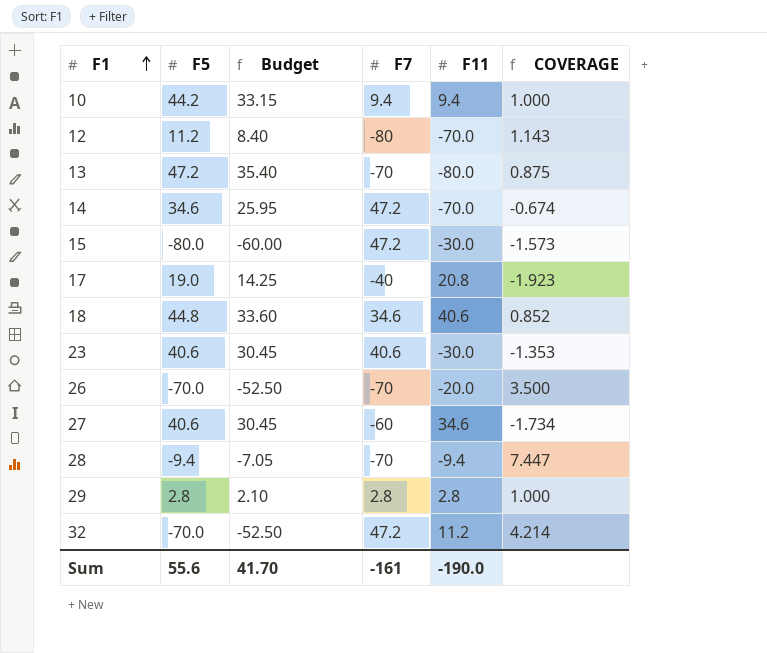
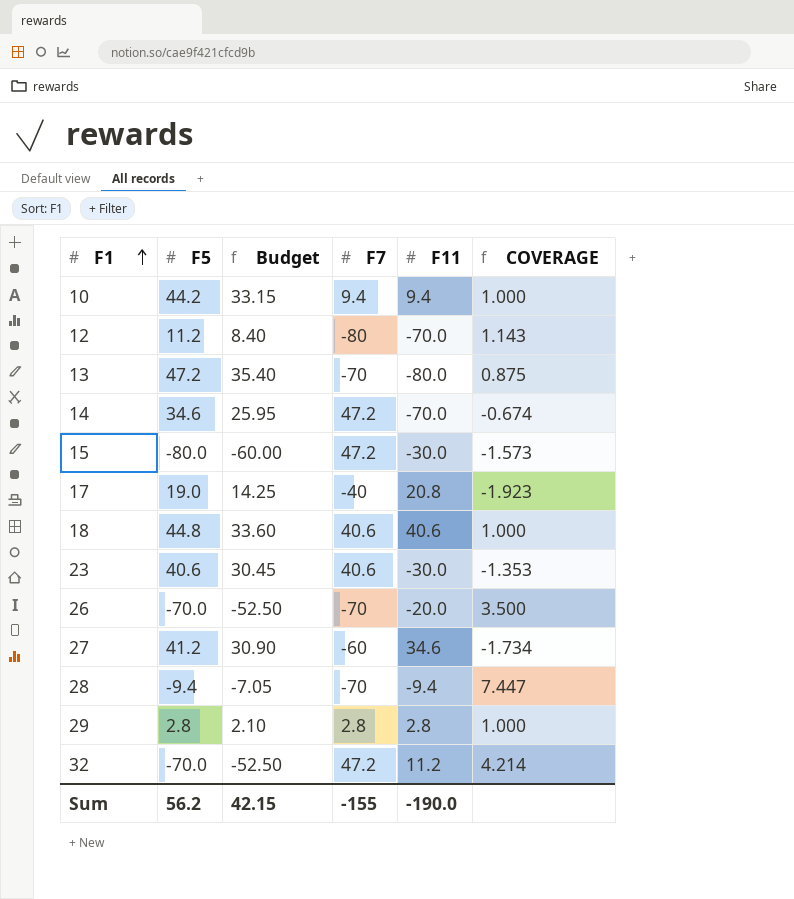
18 | F7: 34.6 -> 40.6
18 | COVERAGE: 0.852 -> 1.000
27 | F5: 40.6 -> 41.2
27 | Budget: 30.45 -> 30.90
Sum | F5: 55.6 -> 56.2
Sum | Budget: 41.70 -> 42.15
Sum | F7: -161 -> -155

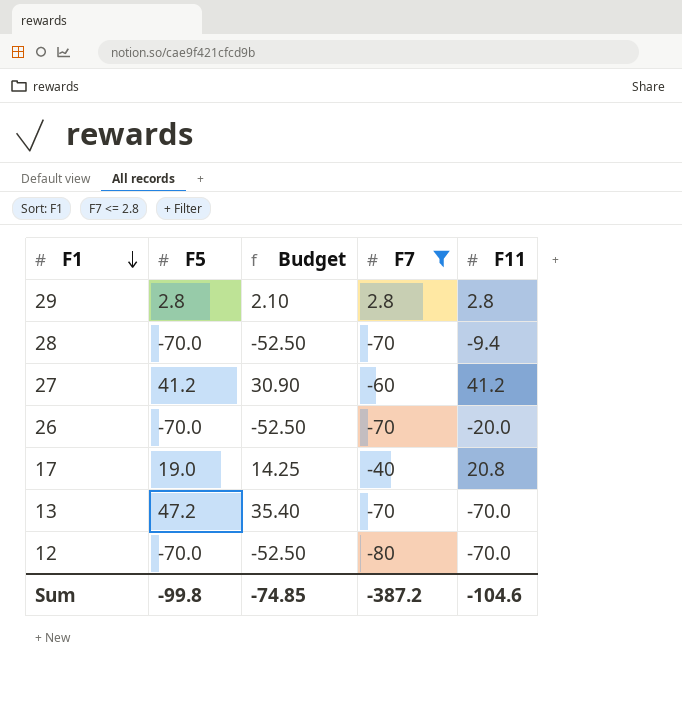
filter: none -> F7 <= 2.8
row order: F1 ascending -> F1 descending
column COVERAGE | formula: [F7] / [F11] -> none
28 | F5: -9.4 -> -70.0
28 | Budget: -7.05 -> -52.50
27 | F11: 34.6 -> 41.2
13 | F11: -80.0 -> -70.0
12 | F5: 11.2 -> -70.0
12 | Budget: 8.40 -> -52.50
Sum | F5: 56.2 -> -99.8
Sum | Budget: 42.15 -> -74.85
Sum | F7: -155 -> -387.2
Sum | F11: -190.0 -> -104.6

